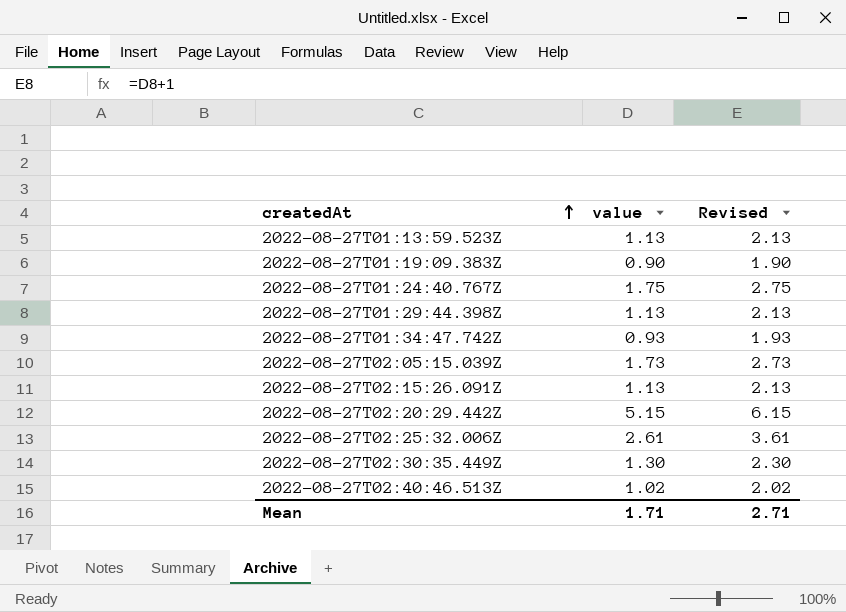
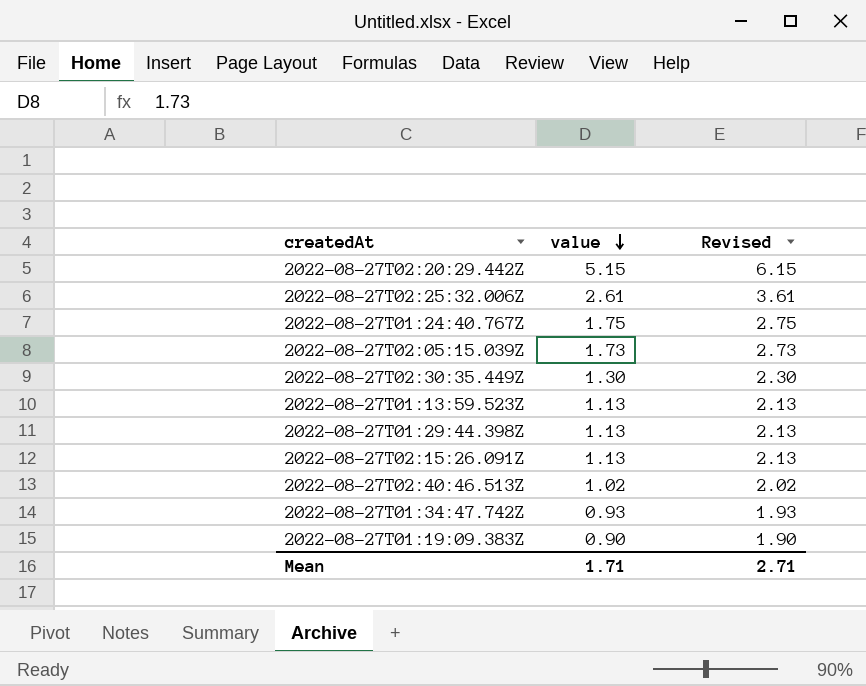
row order: createdAt ascending -> value descending

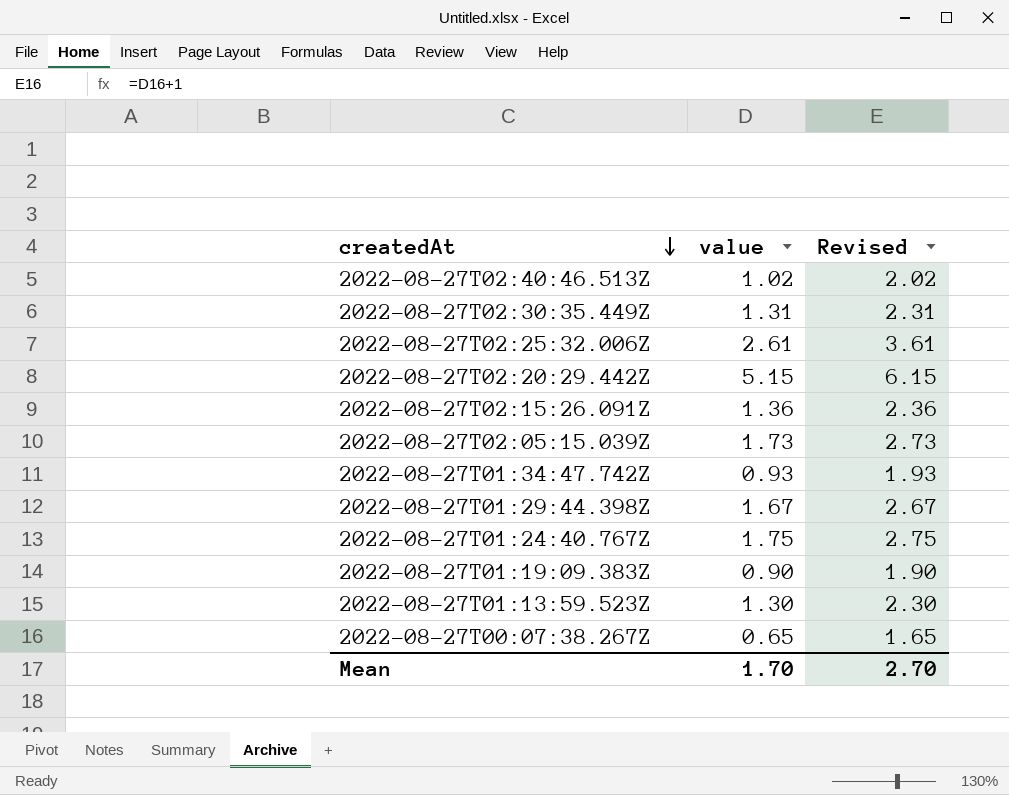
row order: value descending -> createdAt descending
2022-08-27T02:30:35.449Z | value: 1.30 -> 1.31
2022-08-27T02:30:35.449Z | Revised: 2.30 -> 2.31
2022-08-27T02:15:26.091Z | value: 1.13 -> 1.36
2022-08-27T02:15:26.091Z | Revised: 2.13 -> 2.36
2022-08-27T01:29:44.398Z | value: 1.13 -> 1.67
2022-08-27T01:29:44.398Z | Revised: 2.13 -> 2.67
2022-08-27T01:13:59.523Z | value: 1.13 -> 1.30
2022-08-27T01:13:59.523Z | Revised: 2.13 -> 2.30
row 2022-08-27T00:07:38.267Z: none -> 0.65 | 1.65
Mean | value: 1.71 -> 1.70
Mean | Revised: 2.71 -> 2.70

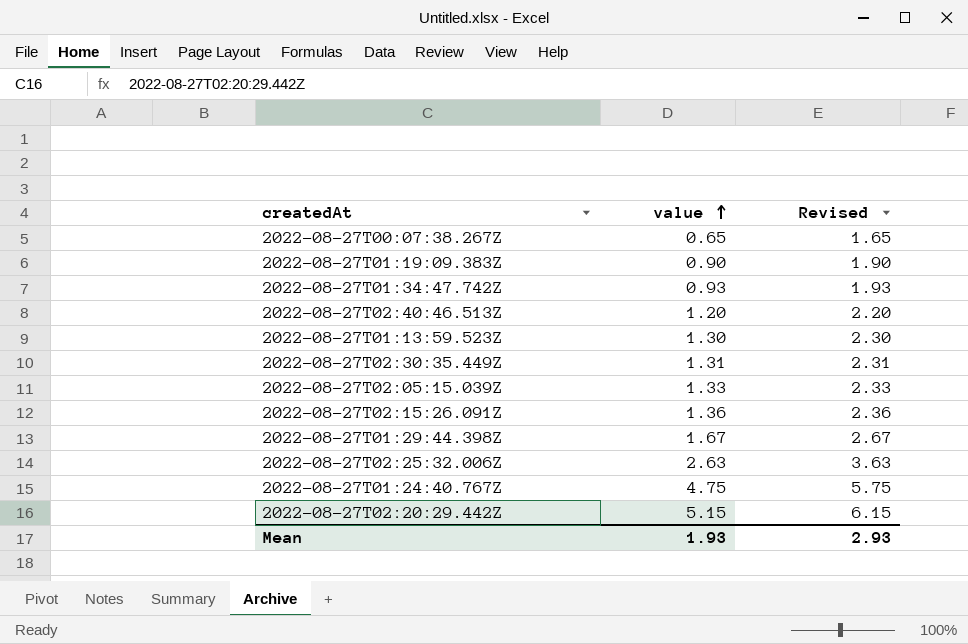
row order: createdAt descending -> value ascending
2022-08-27T02:40:46.513Z | value: 1.02 -> 1.20
2022-08-27T02:40:46.513Z | Revised: 2.02 -> 2.20
2022-08-27T02:05:15.039Z | value: 1.73 -> 1.33
2022-08-27T02:05:15.039Z | Revised: 2.73 -> 2.33
2022-08-27T02:25:32.006Z | value: 2.61 -> 2.63
2022-08-27T02:25:32.006Z | Revised: 3.61 -> 3.63
2022-08-27T01:24:40.767Z | value: 1.75 -> 4.75
2022-08-27T01:24:40.767Z | Revised: 2.75 -> 5.75
Mean | value: 1.70 -> 1.93
Mean | Revised: 2.70 -> 2.93

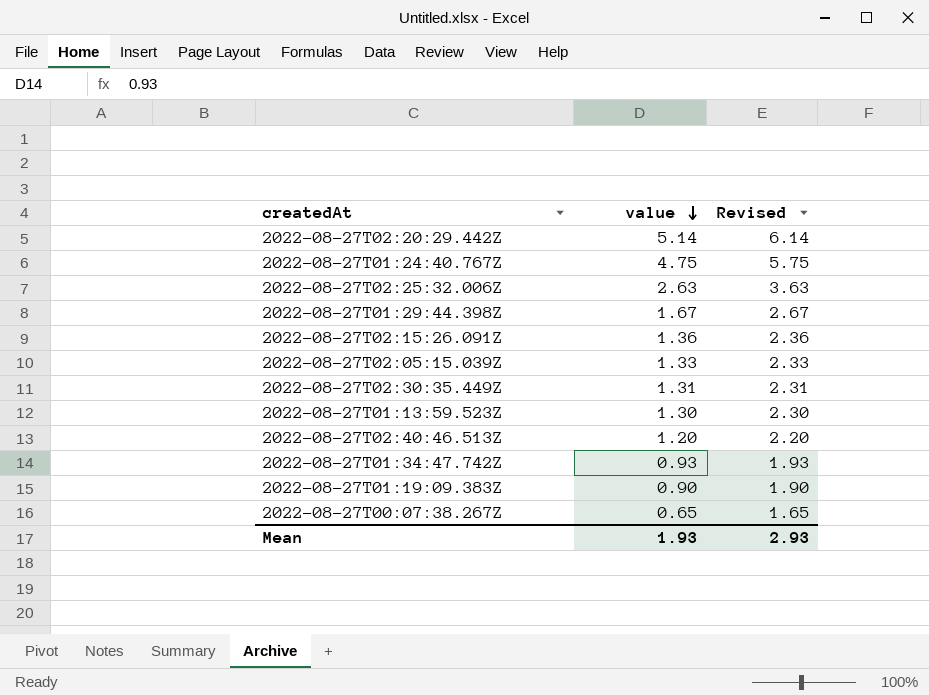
row order: value ascending -> value descending
2022-08-27T02:20:29.442Z | value: 5.15 -> 5.14
2022-08-27T02:20:29.442Z | Revised: 6.15 -> 6.14

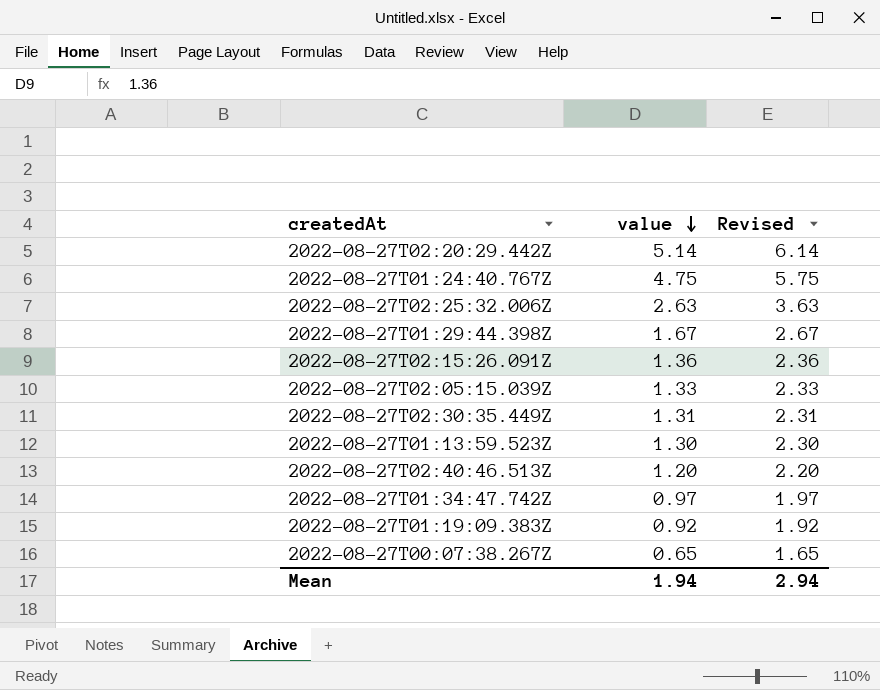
2022-08-27T01:34:47.742Z | value: 0.93 -> 0.97
2022-08-27T01:34:47.742Z | Revised: 1.93 -> 1.97
2022-08-27T01:19:09.383Z | value: 0.90 -> 0.92
2022-08-27T01:19:09.383Z | Revised: 1.90 -> 1.92
Mean | value: 1.93 -> 1.94
Mean | Revised: 2.93 -> 2.94

